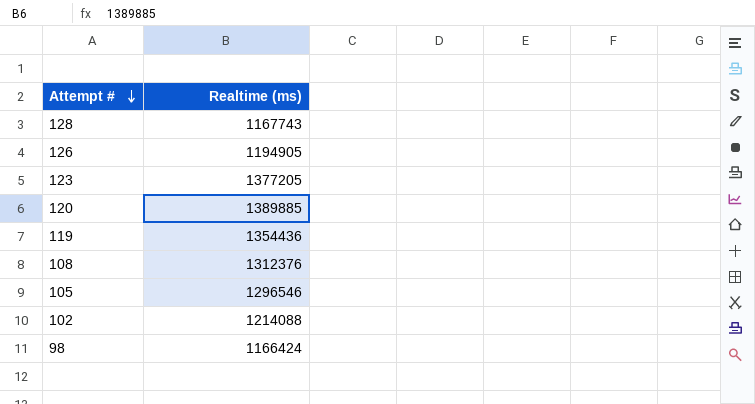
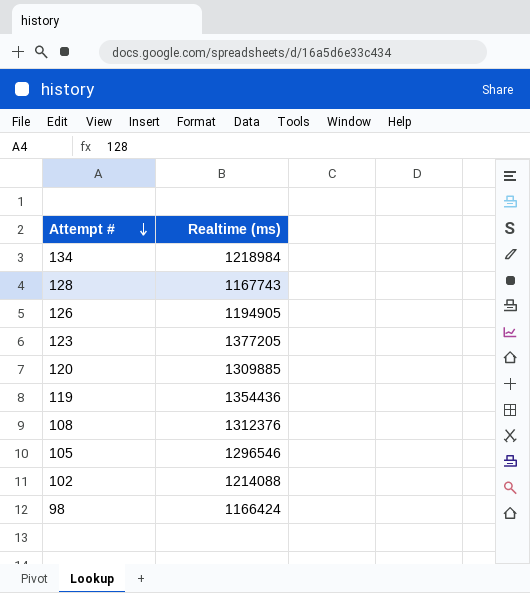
row 134: none -> 1218984
120 | Realtime (ms): 1389885 -> 1309885

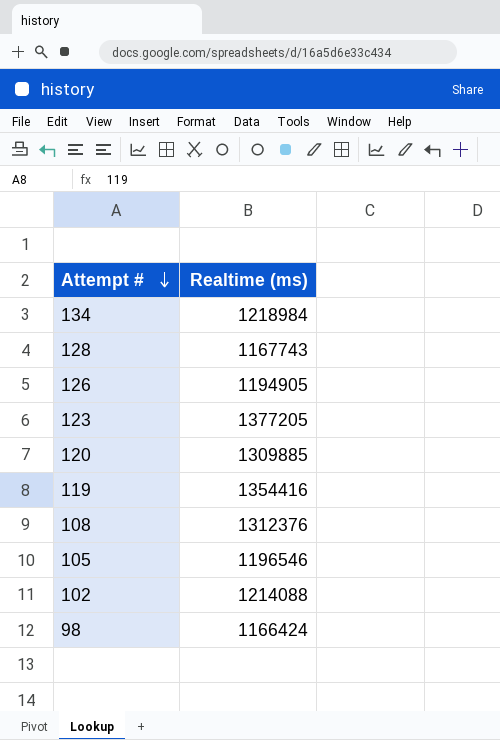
119 | Realtime (ms): 1354436 -> 1354416
105 | Realtime (ms): 1296546 -> 1196546

